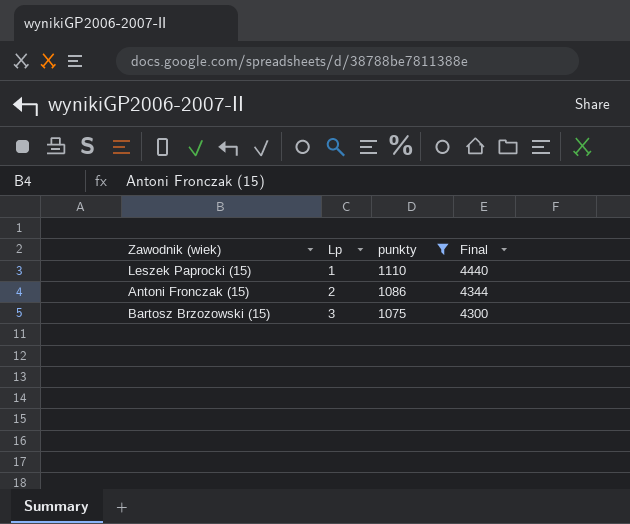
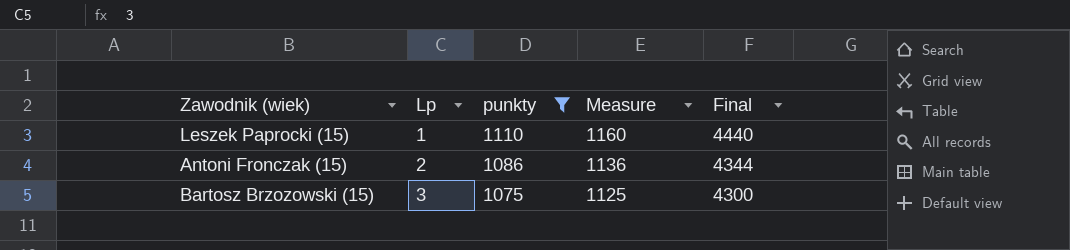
column Measure | formula: none -> [punkty] + 50

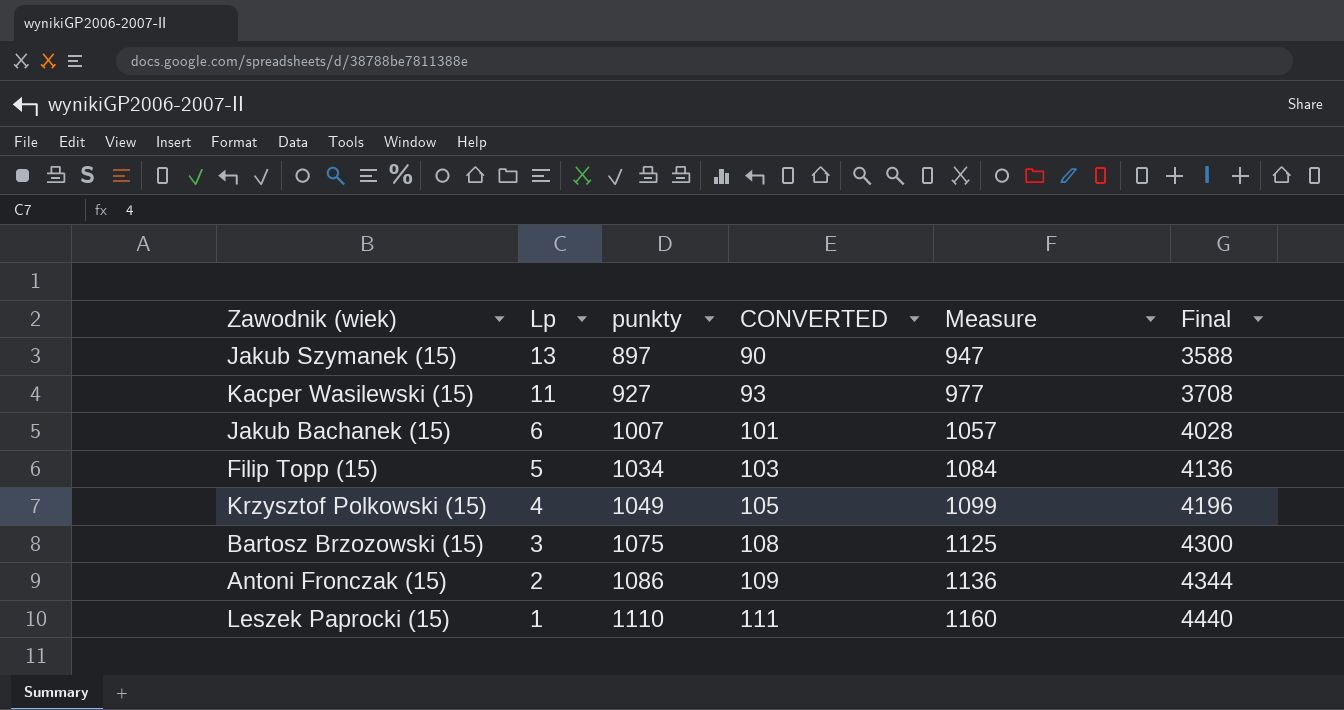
filter: punkty >= 1075 -> none
row order: Lp ascending -> Lp descending
column CONVERTED | formula: none -> [punkty] * 0.1

